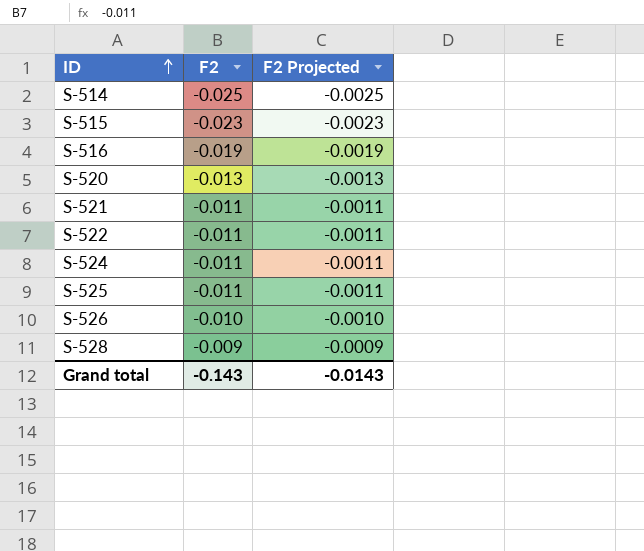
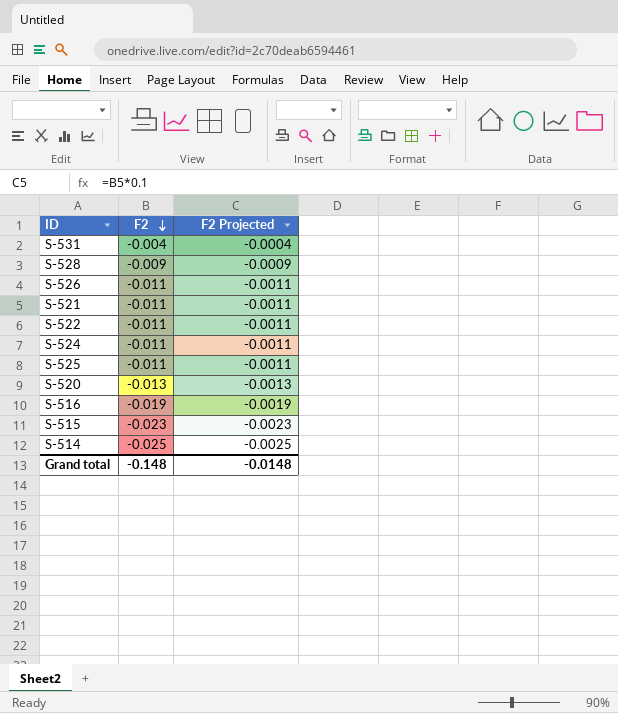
row order: ID ascending -> F2 descending
row S-531: none -> -0.004 | -0.0004
S-526 | F2: -0.010 -> -0.011
S-526 | F2 Projected: -0.0010 -> -0.0011
Grand total | F2: -0.143 -> -0.148
Grand total | F2 Projected: -0.0143 -> -0.0148

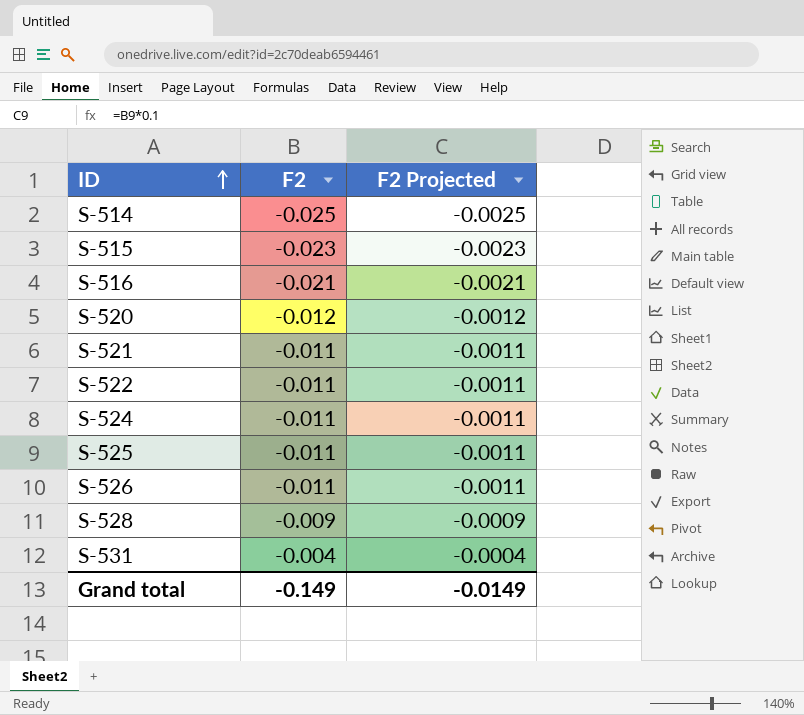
row order: F2 descending -> ID ascending
S-516 | F2: -0.019 -> -0.021
S-516 | F2 Projected: -0.0019 -> -0.0021
S-520 | F2: -0.013 -> -0.012
S-520 | F2 Projected: -0.0013 -> -0.0012
Grand total | F2: -0.148 -> -0.149
Grand total | F2 Projected: -0.0148 -> -0.0149

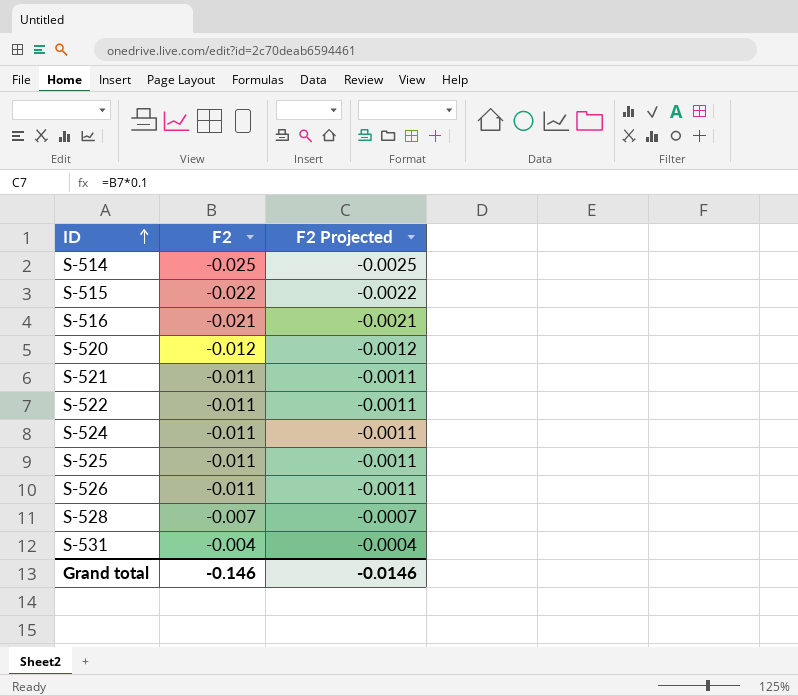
S-515 | F2: -0.023 -> -0.022
S-515 | F2 Projected: -0.0023 -> -0.0022
S-528 | F2: -0.009 -> -0.007
S-528 | F2 Projected: -0.0009 -> -0.0007
Grand total | F2: -0.149 -> -0.146
Grand total | F2 Projected: -0.0149 -> -0.0146

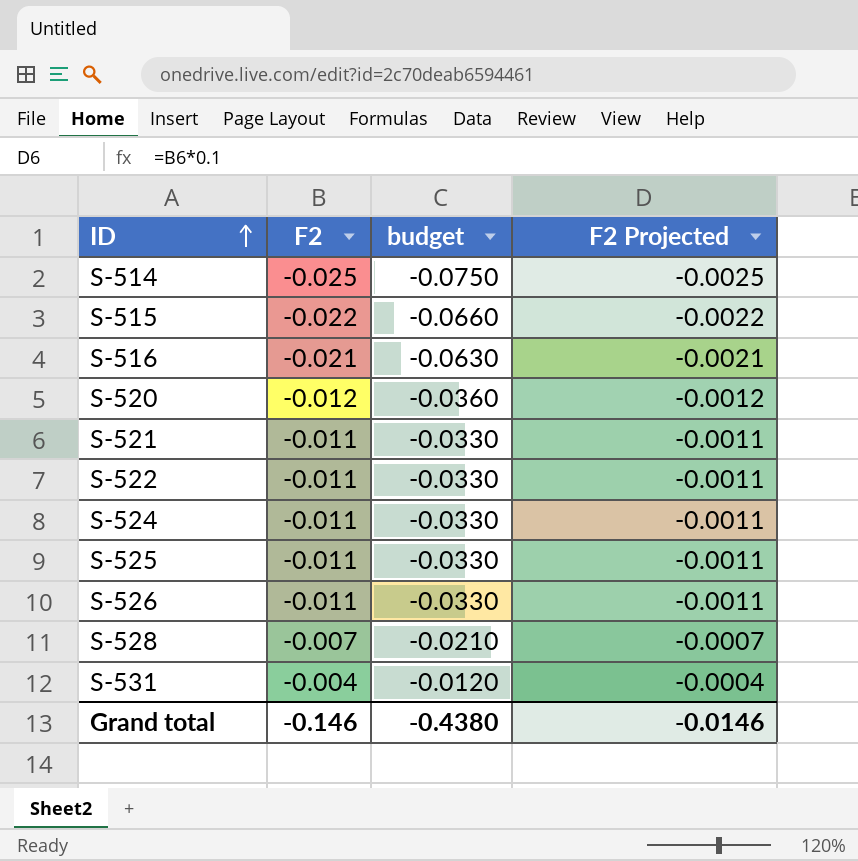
column budget | formula: none -> [F2] * 3

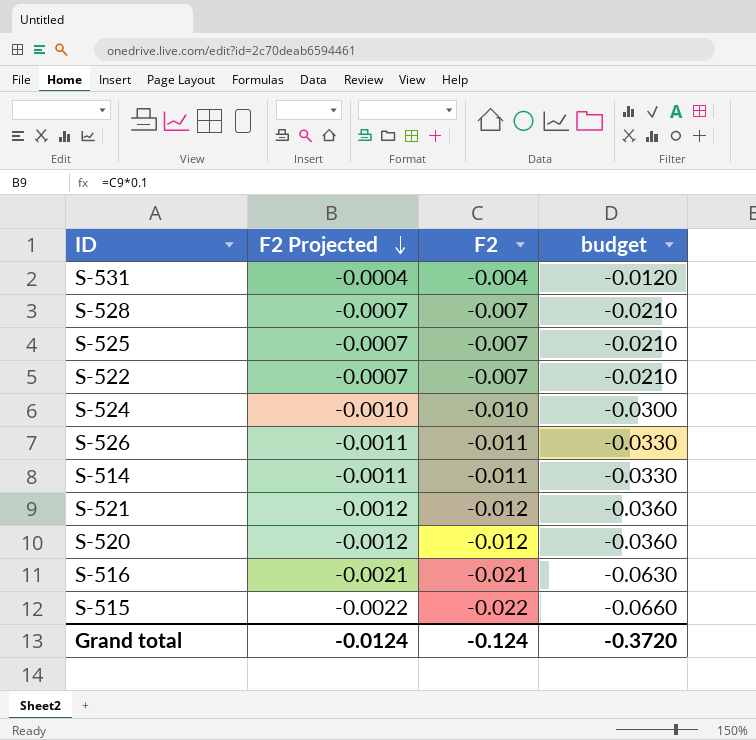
row order: ID ascending -> F2 Projected descending
column F2 Projected | position: 4 -> 2
S-525 | F2 Projected: -0.0011 -> -0.0007
S-525 | F2: -0.011 -> -0.007
S-525 | budget: -0.0330 -> -0.0210
S-522 | F2 Projected: -0.0011 -> -0.0007
S-522 | F2: -0.011 -> -0.007
S-522 | budget: -0.0330 -> -0.0210
S-524 | F2 Projected: -0.0011 -> -0.0010
S-524 | F2: -0.011 -> -0.010
S-524 | budget: -0.0330 -> -0.0300
S-514 | F2 Projected: -0.0025 -> -0.0011
S-514 | F2: -0.025 -> -0.011
S-514 | budget: -0.0750 -> -0.0330
S-521 | F2 Projected: -0.0011 -> -0.0012
S-521 | F2: -0.011 -> -0.012
S-521 | budget: -0.0330 -> -0.0360
Grand total | F2 Projected: -0.0146 -> -0.0124
Grand total | F2: -0.146 -> -0.124
Grand total | budget: -0.4380 -> -0.3720

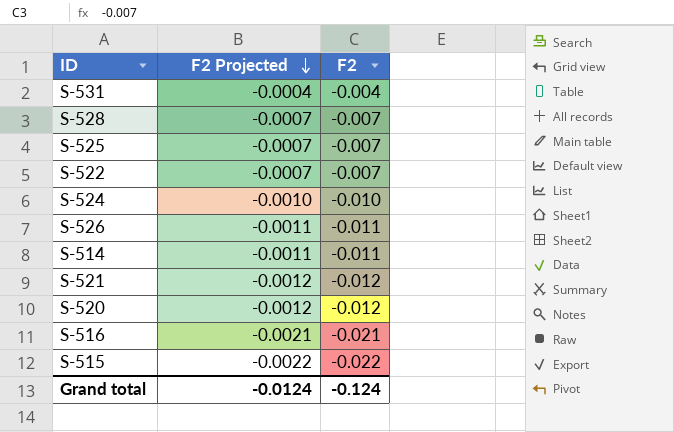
column budget | formula: [F2] * 3 -> none

